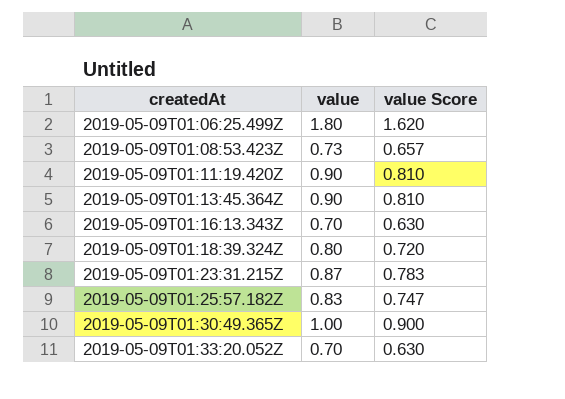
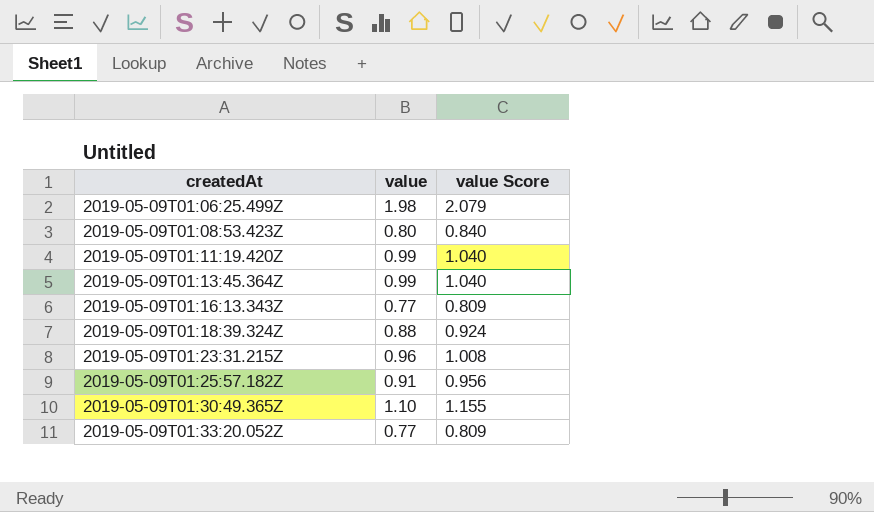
column value Score | formula: [value] * 0.9 -> [value] * 1.05
2019-05-09T01:06:25.499Z | value: 1.80 -> 1.98
2019-05-09T01:08:53.423Z | value: 0.73 -> 0.80
2019-05-09T01:11:19.420Z | value: 0.90 -> 0.99
2019-05-09T01:13:45.364Z | value: 0.90 -> 0.99
2019-05-09T01:16:13.343Z | value: 0.70 -> 0.77
2019-05-09T01:18:39.324Z | value: 0.80 -> 0.88
2019-05-09T01:23:31.215Z | value: 0.87 -> 0.96
2019-05-09T01:25:57.182Z | value: 0.83 -> 0.91
2019-05-09T01:30:49.365Z | value: 1.00 -> 1.10
2019-05-09T01:33:20.052Z | value: 0.70 -> 0.77

